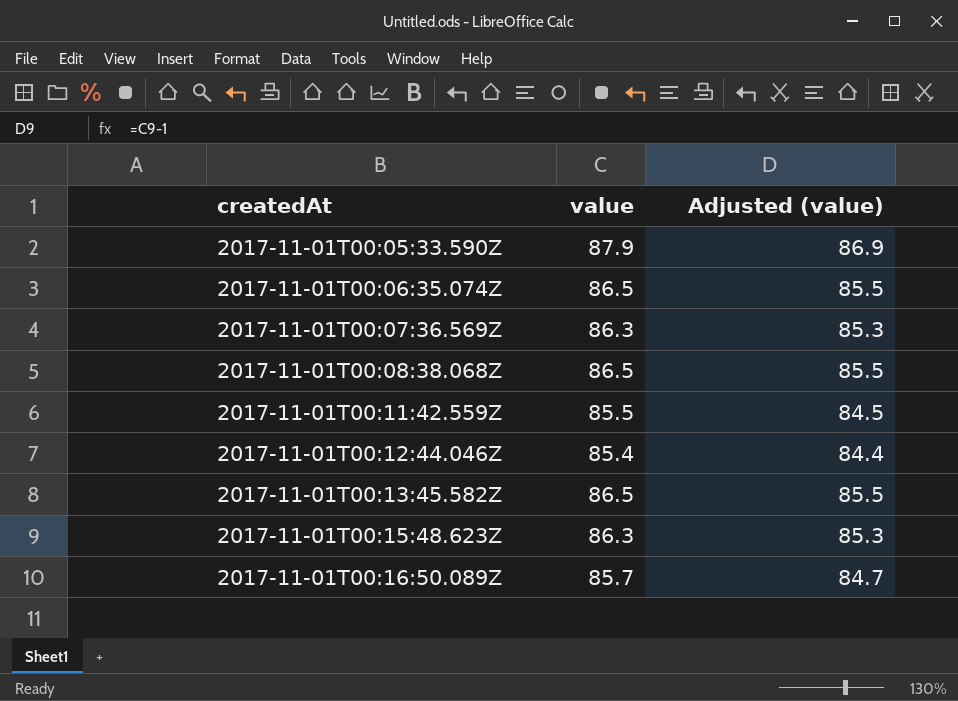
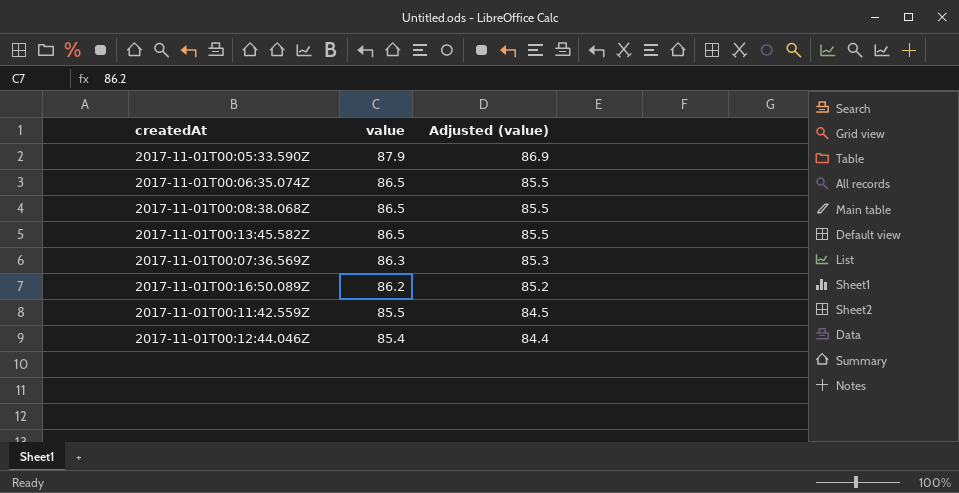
row order: createdAt ascending -> value descending
row 2017-11-01T00:15:48.623Z: 86.3 | 85.3 -> none
2017-11-01T00:16:50.089Z | value: 85.7 -> 86.2
2017-11-01T00:16:50.089Z | Adjusted (value): 84.7 -> 85.2

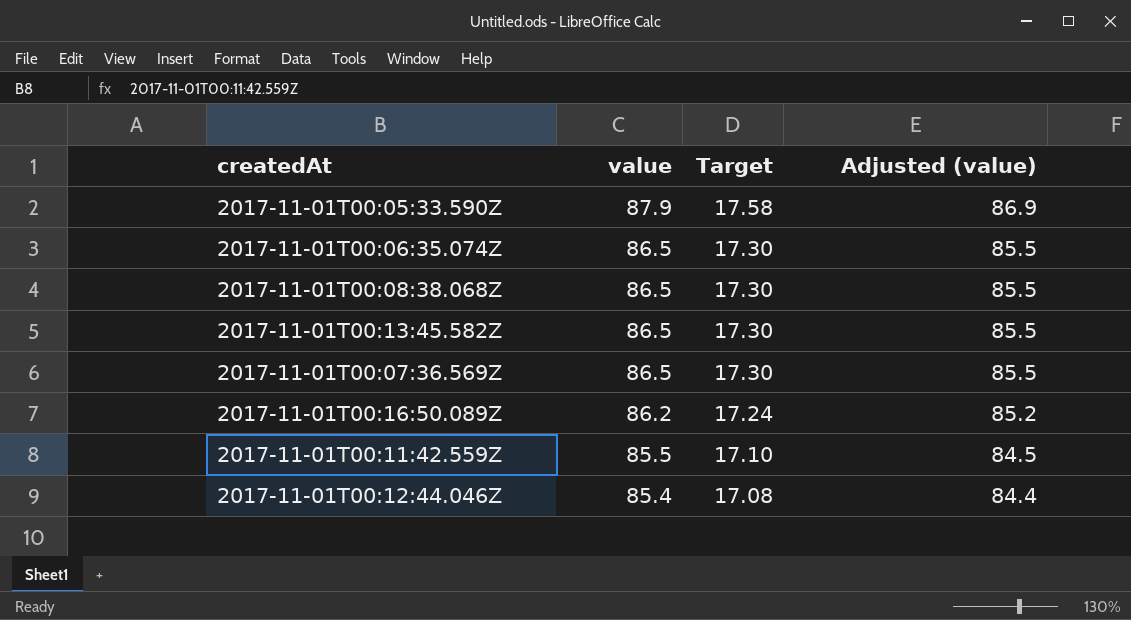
column Target | formula: none -> [value] * 0.2
2017-11-01T00:07:36.569Z | value: 86.3 -> 86.5
2017-11-01T00:07:36.569Z | Adjusted (value): 85.3 -> 85.5

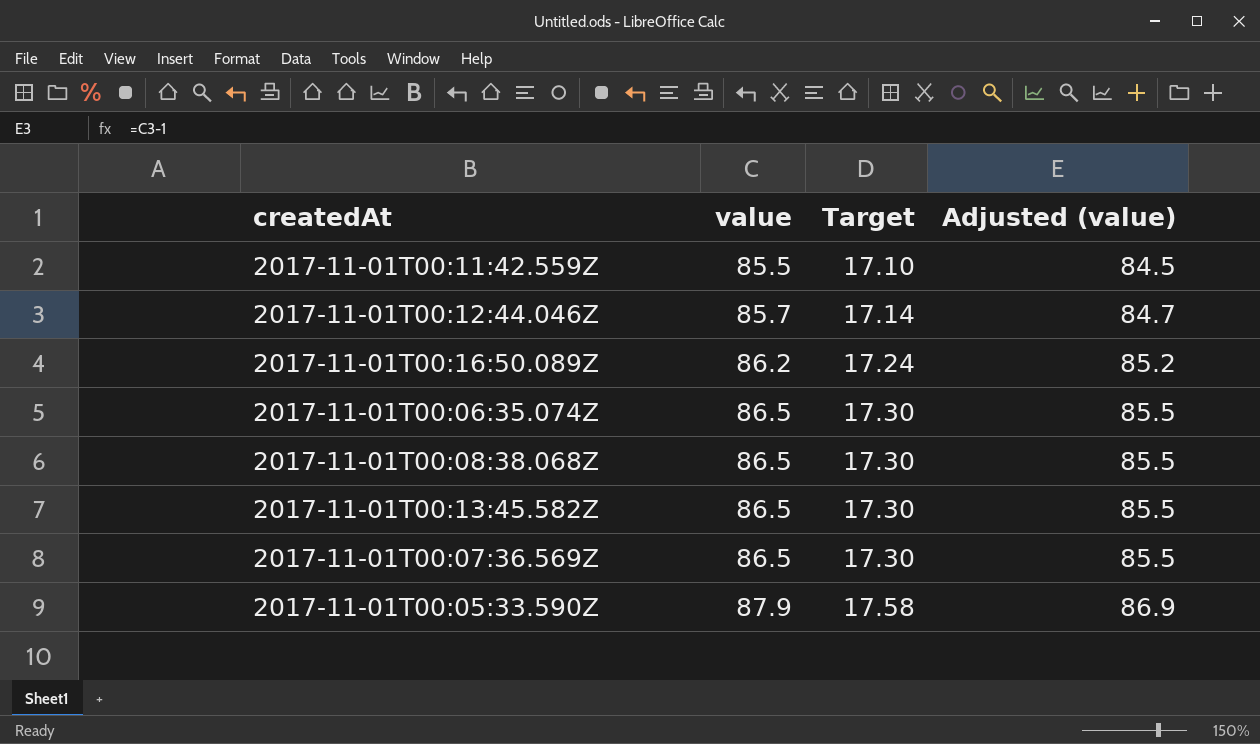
row order: value descending -> value ascending
2017-11-01T00:12:44.046Z | value: 85.4 -> 85.7
2017-11-01T00:12:44.046Z | Target: 17.08 -> 17.14
2017-11-01T00:12:44.046Z | Adjusted (value): 84.4 -> 84.7

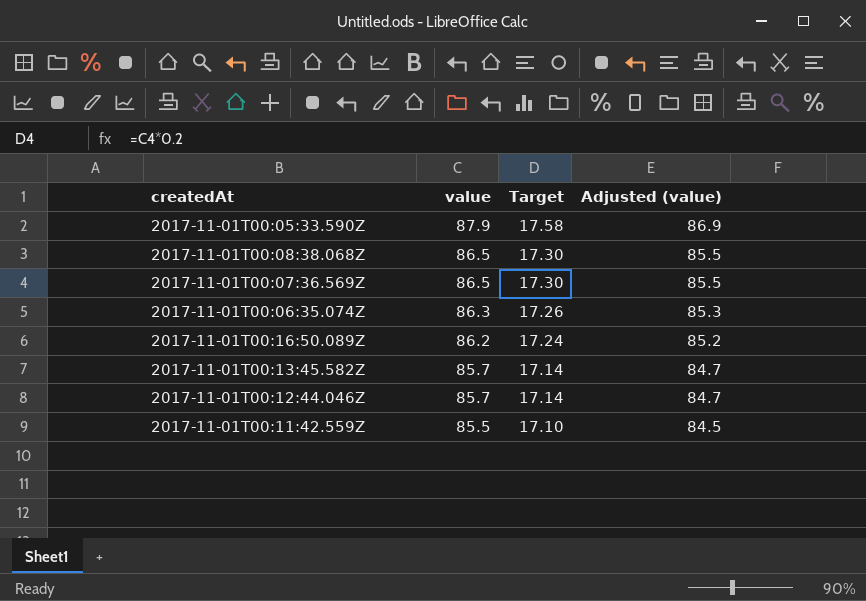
row order: value ascending -> value descending
2017-11-01T00:06:35.074Z | value: 86.5 -> 86.3
2017-11-01T00:06:35.074Z | Target: 17.30 -> 17.26
2017-11-01T00:06:35.074Z | Adjusted (value): 85.5 -> 85.3
2017-11-01T00:13:45.582Z | value: 86.5 -> 85.7
2017-11-01T00:13:45.582Z | Target: 17.30 -> 17.14
2017-11-01T00:13:45.582Z | Adjusted (value): 85.5 -> 84.7

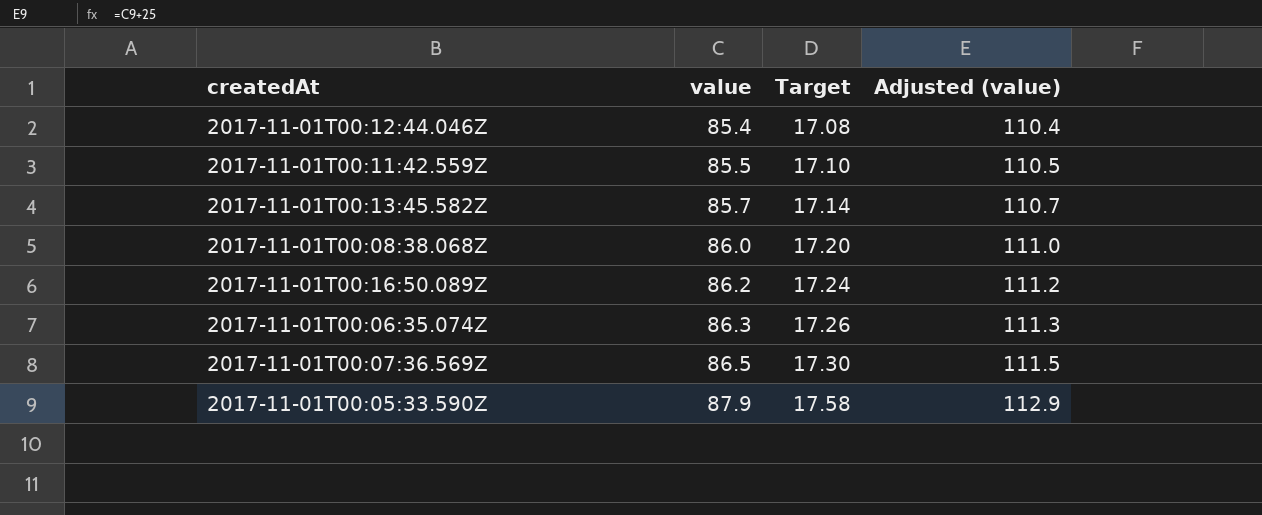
row order: value descending -> value ascending
column Adjusted (value) | formula: [value] - 1 -> [value] + 25
2017-11-01T00:12:44.046Z | value: 85.7 -> 85.4
2017-11-01T00:12:44.046Z | Target: 17.14 -> 17.08
2017-11-01T00:08:38.068Z | value: 86.5 -> 86.0
2017-11-01T00:08:38.068Z | Target: 17.30 -> 17.20

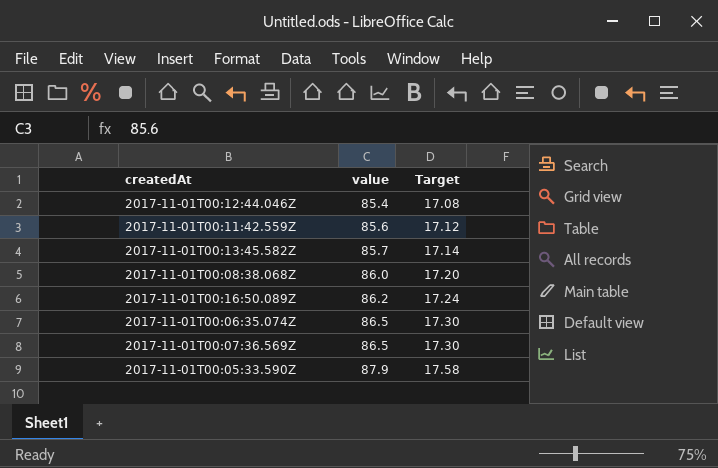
column Adjusted (value) | formula: [value] + 25 -> none
2017-11-01T00:11:42.559Z | value: 85.5 -> 85.6
2017-11-01T00:11:42.559Z | Target: 17.10 -> 17.12
2017-11-01T00:06:35.074Z | value: 86.3 -> 86.5
2017-11-01T00:06:35.074Z | Target: 17.26 -> 17.30

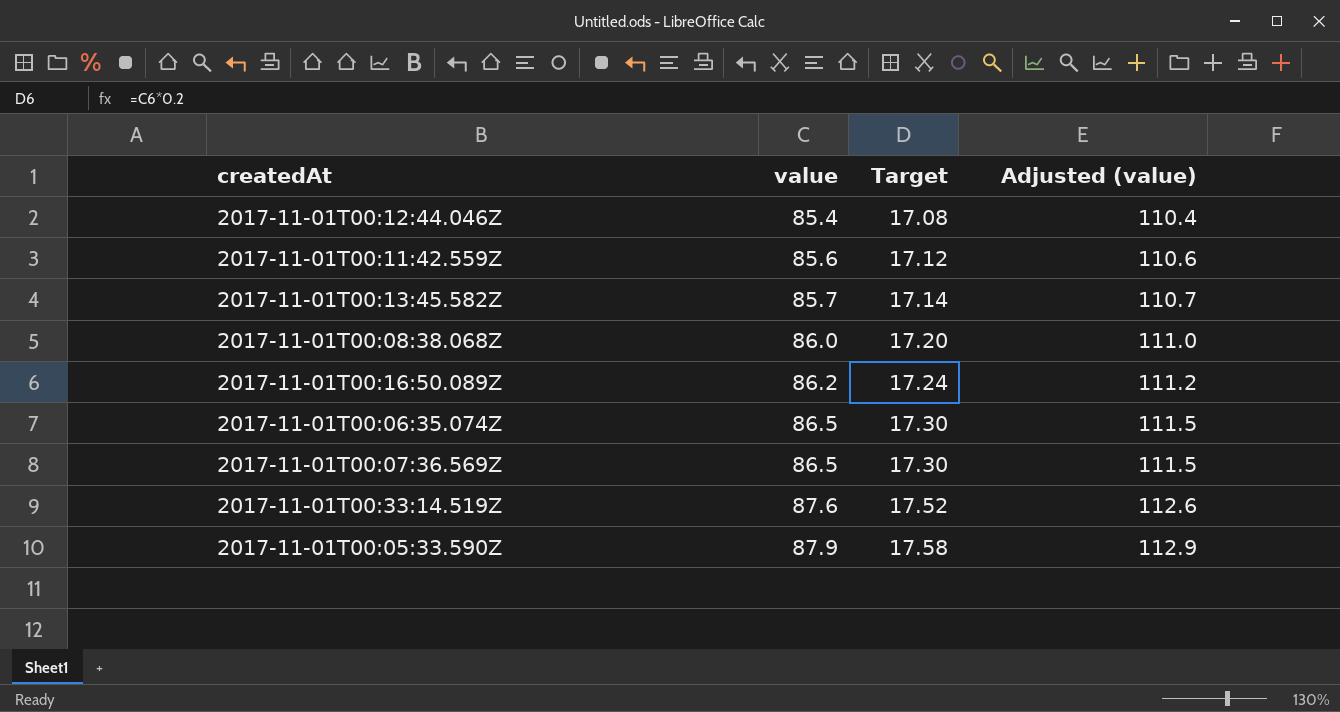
column Adjusted (value) | formula: none -> [value] + 25
row 2017-11-01T00:33:14.519Z: none -> 87.6 | 17.52 | 112.6

